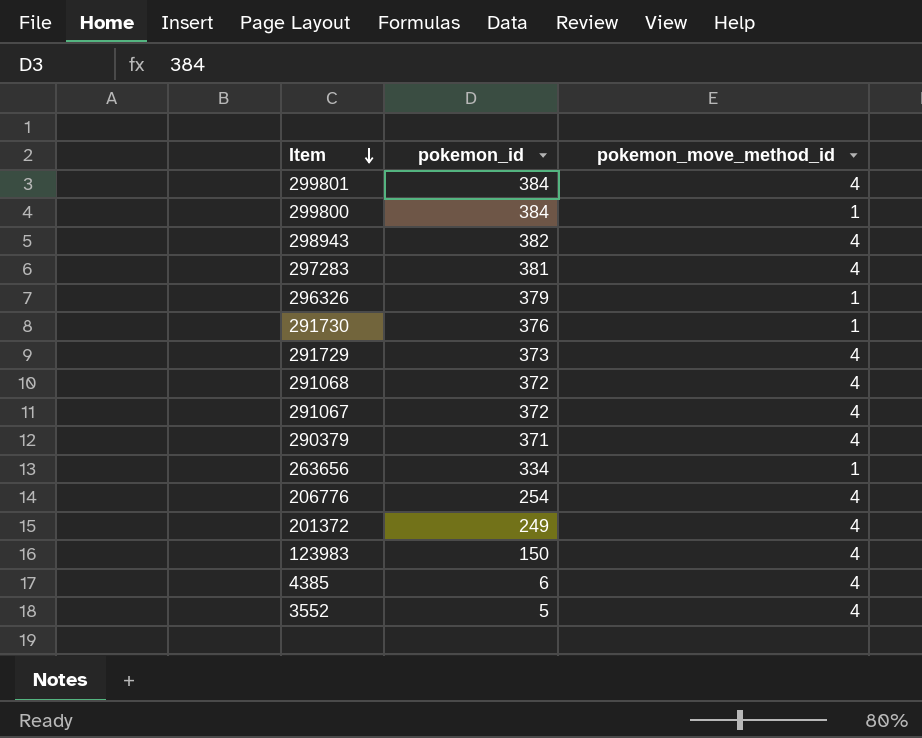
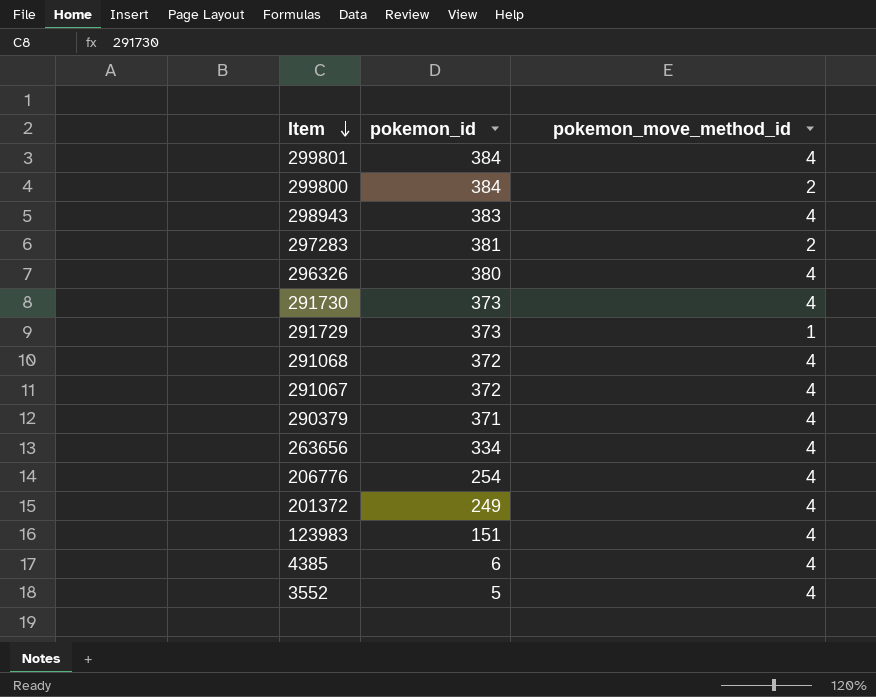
299800 | pokemon_move_method_id: 1 -> 2
298943 | pokemon_id: 382 -> 383
297283 | pokemon_move_method_id: 4 -> 2
296326 | pokemon_id: 379 -> 380
296326 | pokemon_move_method_id: 1 -> 4
291730 | pokemon_id: 376 -> 373
291730 | pokemon_move_method_id: 1 -> 4
291729 | pokemon_move_method_id: 4 -> 1
263656 | pokemon_move_method_id: 1 -> 4
123983 | pokemon_id: 150 -> 151

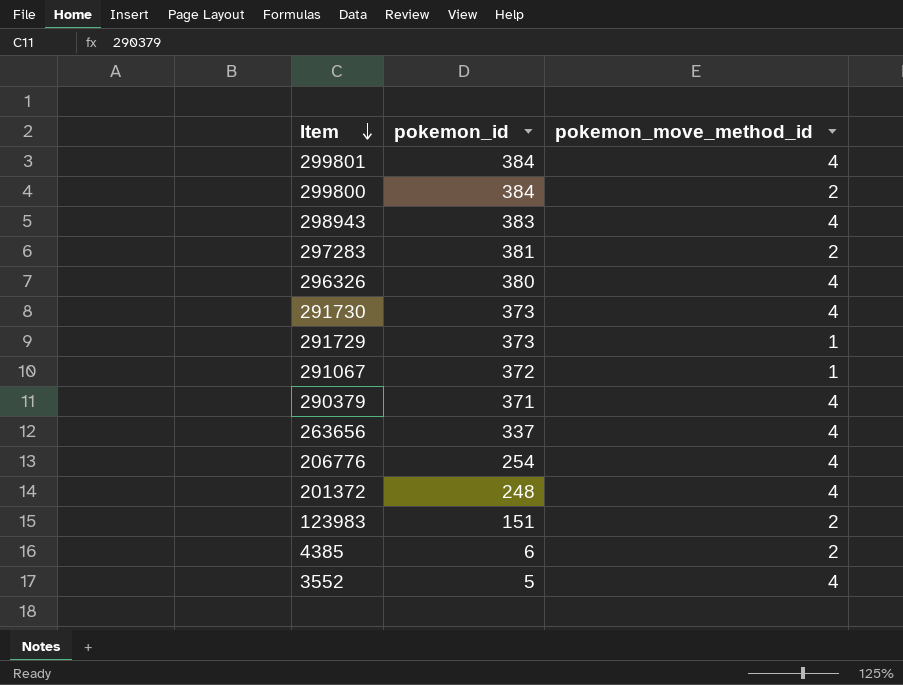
row 291068: 372 | 4 -> none
291067 | pokemon_move_method_id: 4 -> 1
263656 | pokemon_id: 334 -> 337
201372 | pokemon_id: 249 -> 248
123983 | pokemon_move_method_id: 4 -> 2
4385 | pokemon_move_method_id: 4 -> 2

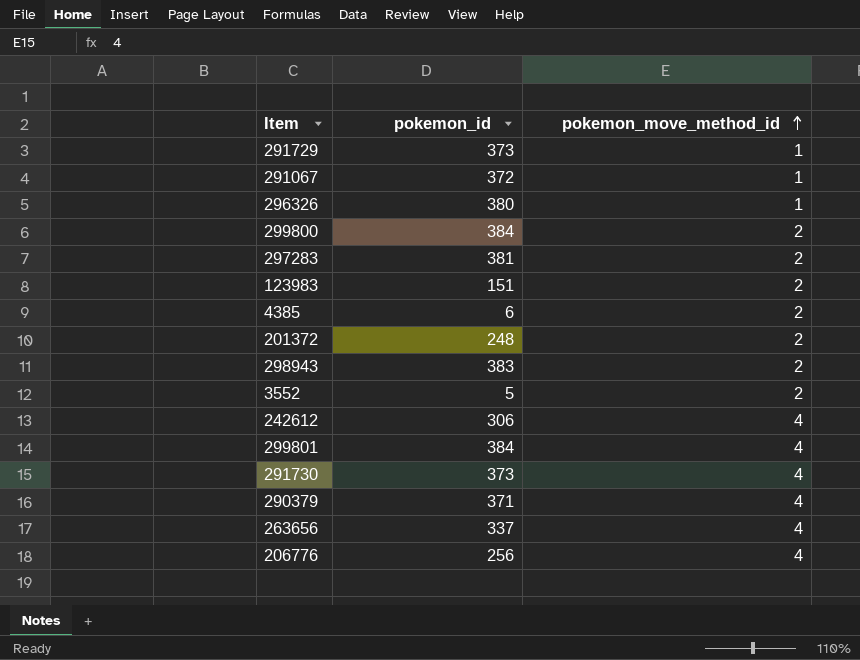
row order: Item descending -> pokemon_move_method_id ascending
296326 | pokemon_move_method_id: 4 -> 1
201372 | pokemon_move_method_id: 4 -> 2
298943 | pokemon_move_method_id: 4 -> 2
3552 | pokemon_move_method_id: 4 -> 2
row 242612: none -> 306 | 4
206776 | pokemon_id: 254 -> 256

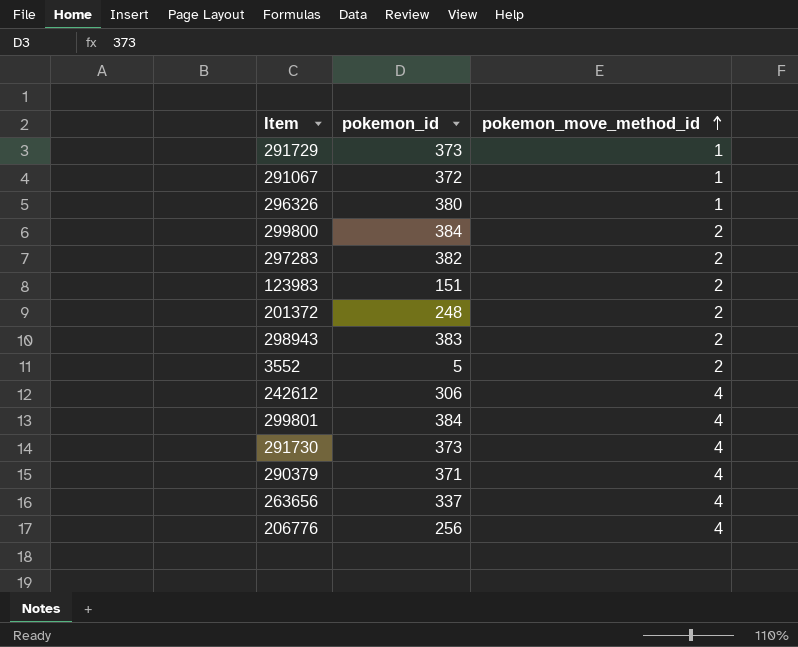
row 4385: 6 | 2 -> none
297283 | pokemon_id: 381 -> 382

